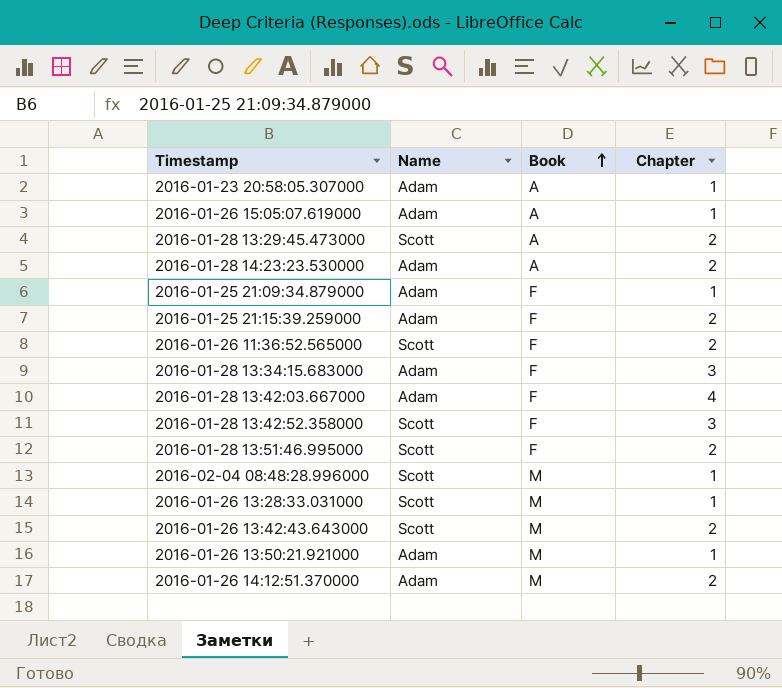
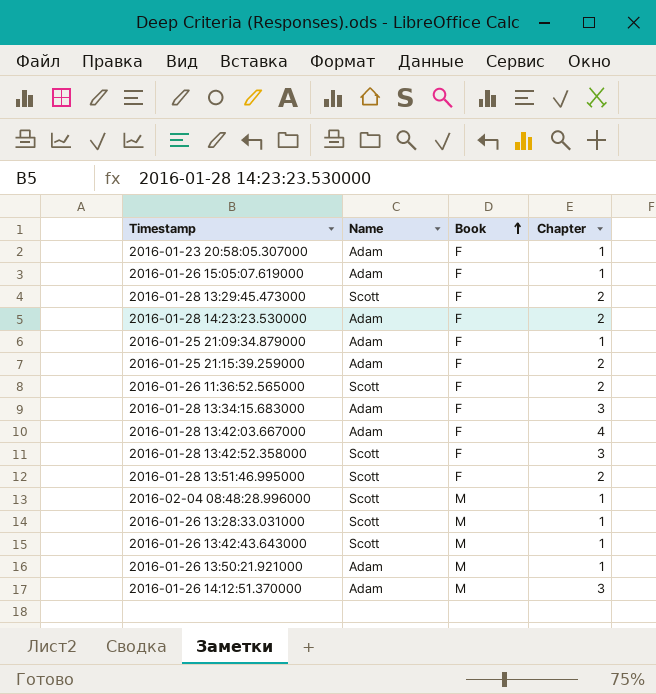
2016-01-23 20:58:05.307000 | Book: A -> F
2016-01-26 15:05:07.619000 | Book: A -> F
2016-01-28 13:29:45.473000 | Book: A -> F
2016-01-28 14:23:23.530000 | Book: A -> F
2016-01-26 13:42:43.643000 | Chapter: 2 -> 1
2016-01-26 14:12:51.370000 | Chapter: 2 -> 3

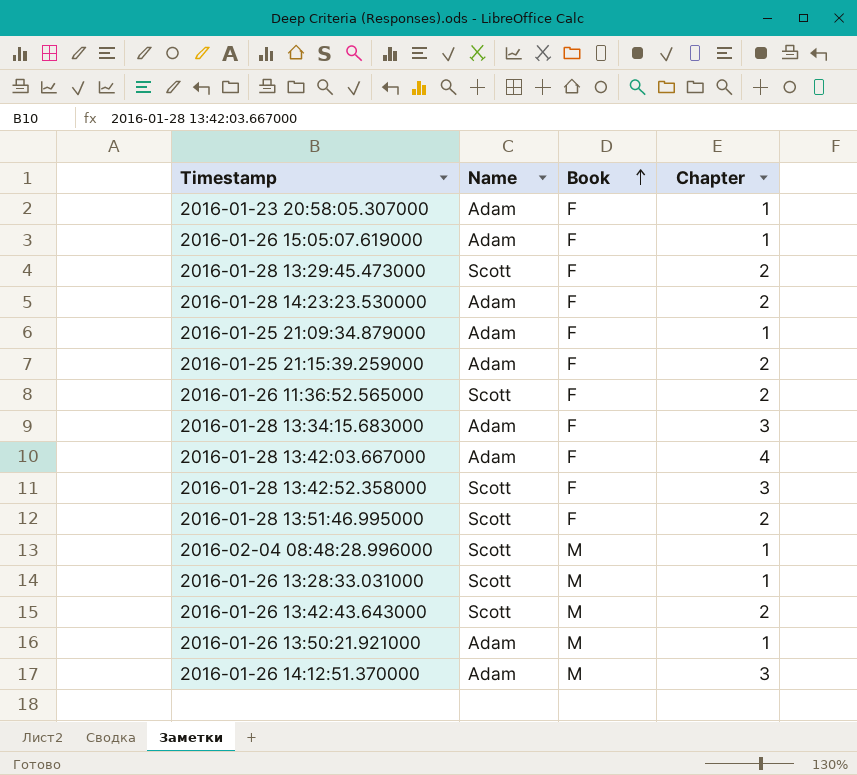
2016-01-26 13:42:43.643000 | Chapter: 1 -> 2

